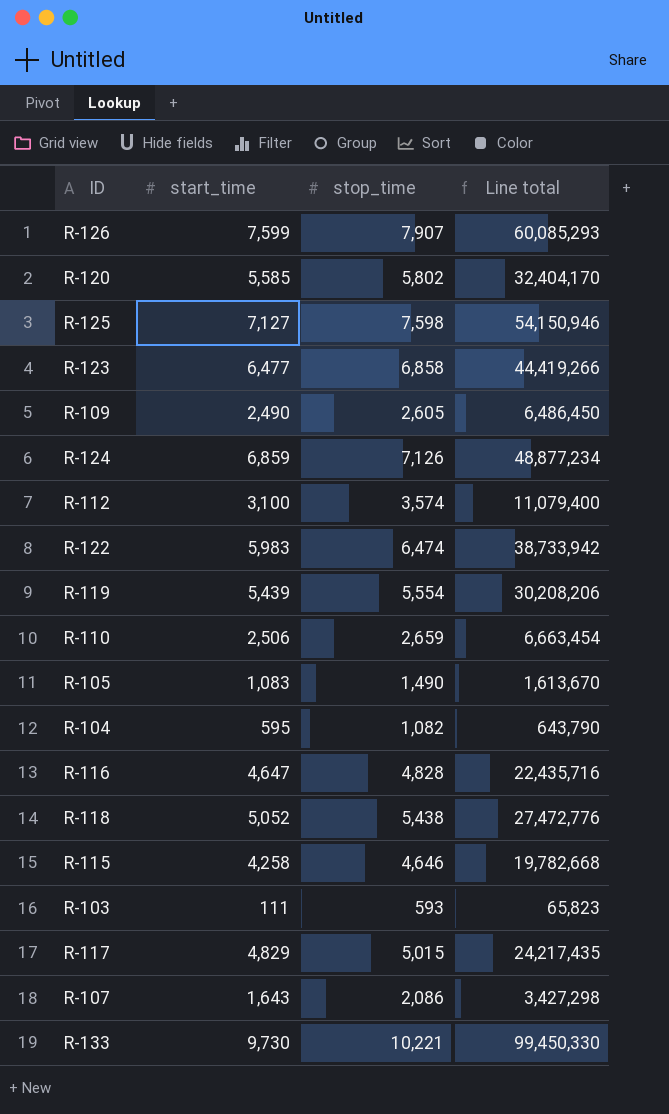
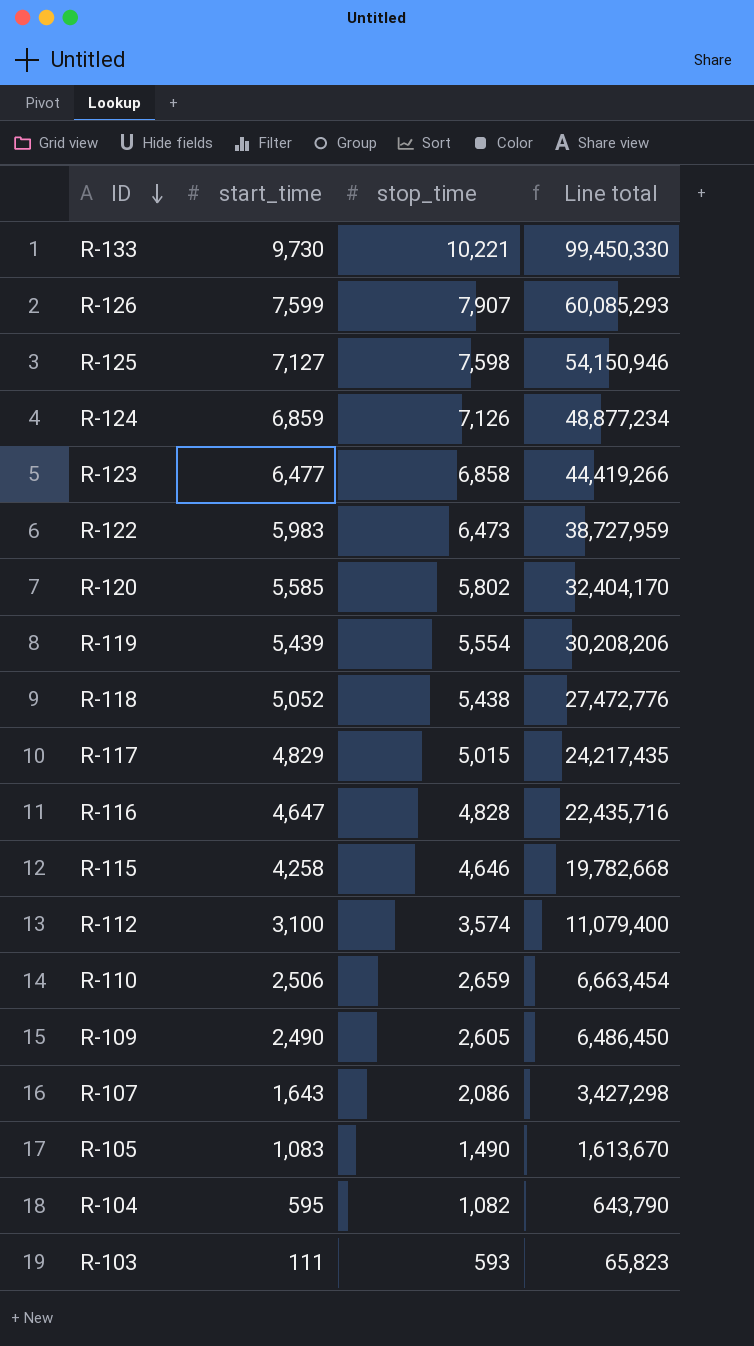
row order: none -> ID descending
R-122 | stop_time: 6,474 -> 6,473
R-122 | Line total: 38,733,942 -> 38,727,959

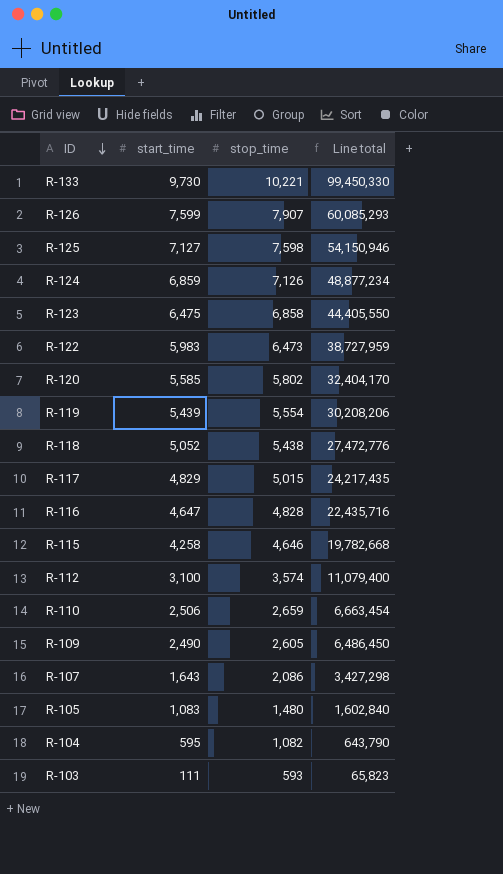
R-123 | start_time: 6,477 -> 6,475
R-123 | Line total: 44,419,266 -> 44,405,550
R-105 | stop_time: 1,490 -> 1,480
R-105 | Line total: 1,613,670 -> 1,602,840

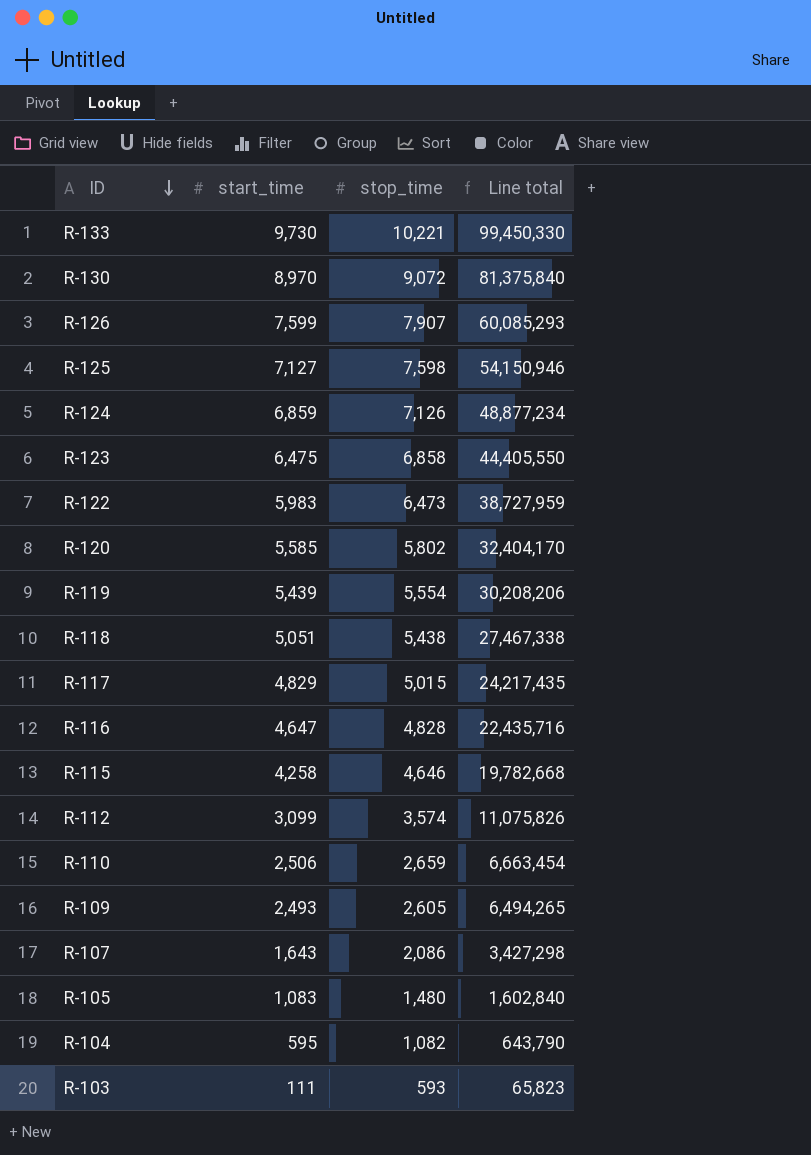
row R-130: none -> 8,970 | 9,072 | 81,375,840
R-118 | start_time: 5,052 -> 5,051
R-118 | Line total: 27,472,776 -> 27,467,338
R-112 | start_time: 3,100 -> 3,099
R-112 | Line total: 11,079,400 -> 11,075,826
R-109 | start_time: 2,490 -> 2,493
R-109 | Line total: 6,486,450 -> 6,494,265

